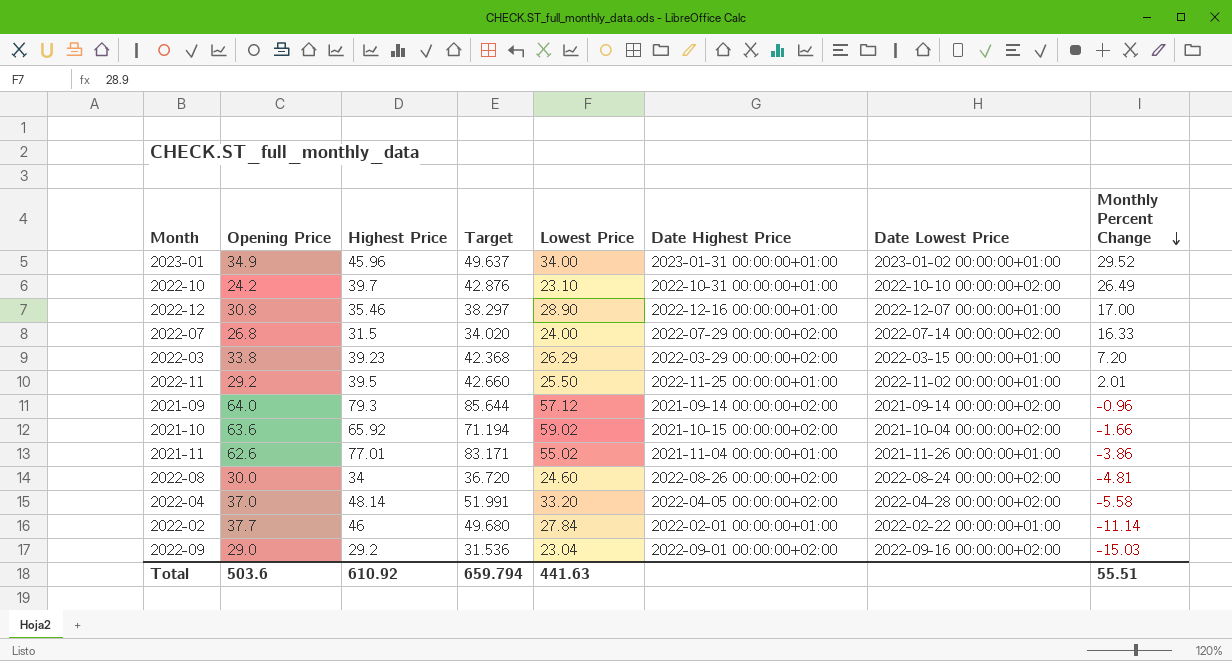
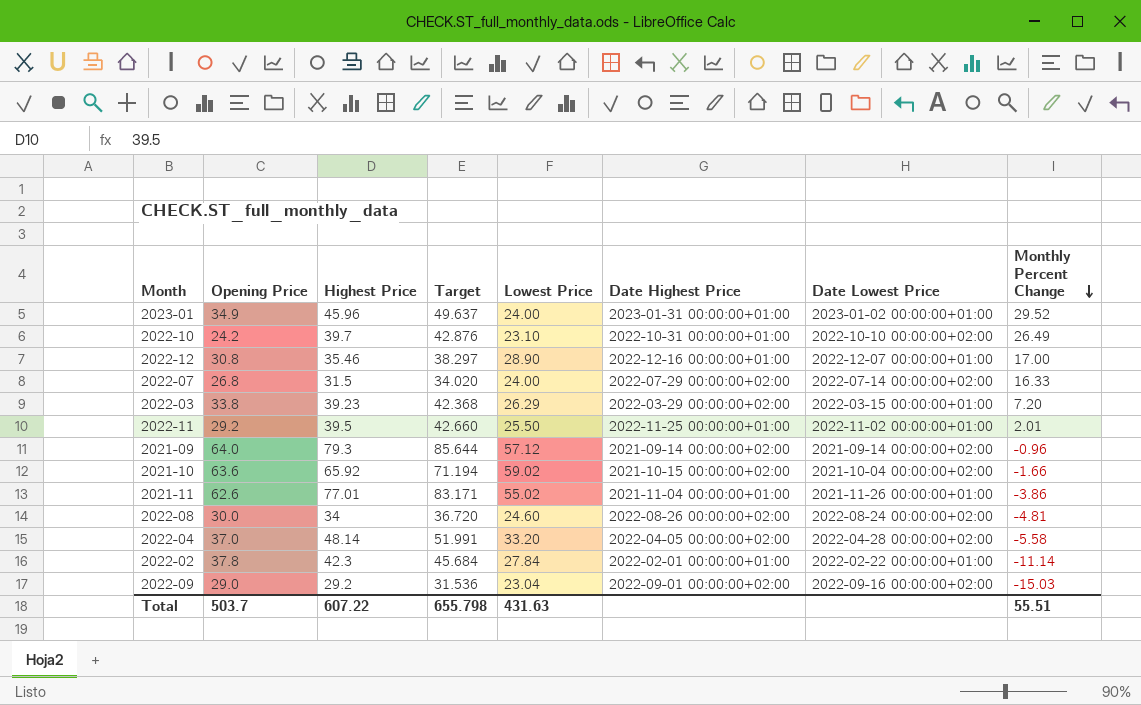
2023-01 | Lowest Price: 34.00 -> 24.00
2022-02 | Opening Price: 37.7 -> 37.8
2022-02 | Highest Price: 46 -> 42.3
2022-02 | Target: 49.680 -> 45.684
Total | Opening Price: 503.6 -> 503.7
Total | Highest Price: 610.92 -> 607.22
Total | Target: 659.794 -> 655.798
Total | Lowest Price: 441.63 -> 431.63

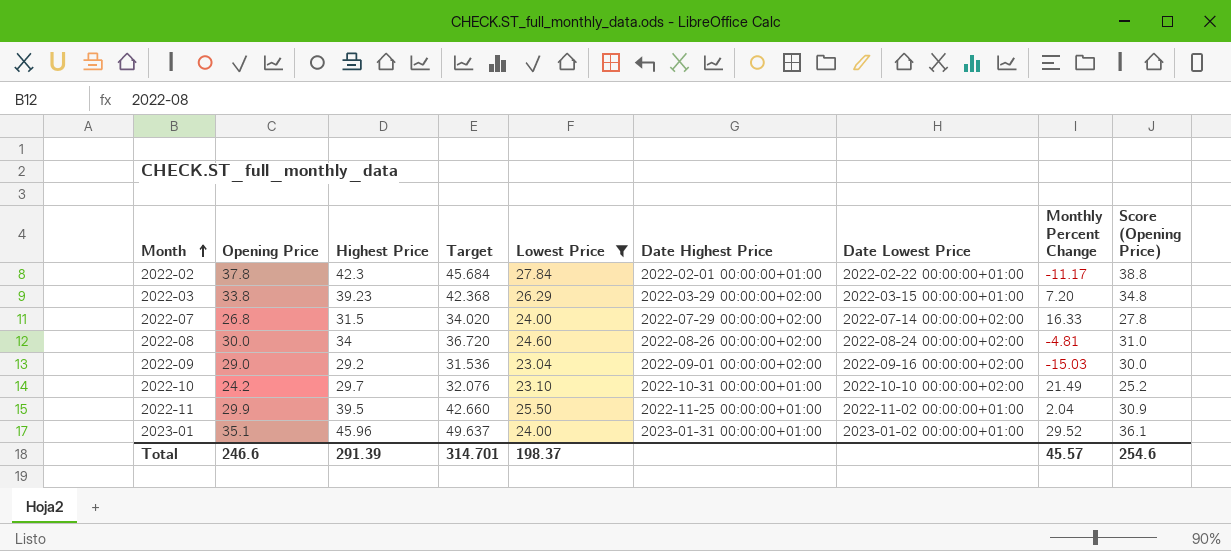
filter: none -> Lowest Price <= 27.84
row order: Monthly Percent Change descending -> Month ascending
column Score (Opening Price) | formula: none -> [Opening Price] + 1
2022-02 | Monthly Percent Change: -11.14 -> -11.17
2022-10 | Highest Price: 39.7 -> 29.7
2022-10 | Target: 42.876 -> 32.076
2022-10 | Monthly Percent Change: 26.49 -> 21.49
2022-11 | Opening Price: 29.2 -> 29.9
2022-11 | Monthly Percent Change: 2.01 -> 2.04
2023-01 | Opening Price: 34.9 -> 35.1
Total | Opening Price: 503.7 -> 246.6
Total | Highest Price: 607.22 -> 291.39
Total | Target: 655.798 -> 314.701
Total | Lowest Price: 431.63 -> 198.37
Total | Monthly Percent Change: 55.51 -> 45.57

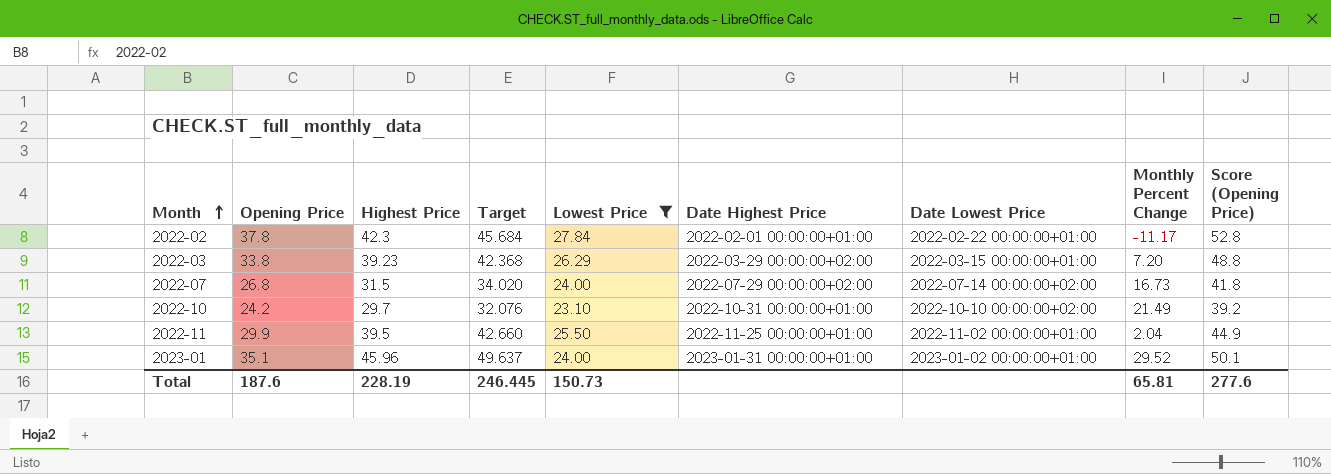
column Score (Opening Price) | formula: [Opening Price] + 1 -> [Opening Price] + 15
row 2022-08: 30.0 | 34 | 36.720 | 24.60 | 2022-08-26 00:00:00+02:00 | 2022-08-24 00:00:00+02:00 | -4.81 | 31.0 -> none
row 2022-09: 29.0 | 29.2 | 31.536 | 23.04 | 2022-09-01 00:00:00+02:00 | 2022-09-16 00:00:00+02:00 | -15.03 | 30.0 -> none
2022-07 | Monthly Percent Change: 16.33 -> 16.73
Total | Opening Price: 246.6 -> 187.6
Total | Highest Price: 291.39 -> 228.19
Total | Target: 314.701 -> 246.445
Total | Lowest Price: 198.37 -> 150.73
Total | Monthly Percent Change: 45.57 -> 65.81
Total | Score (Opening Price): 254.6 -> 277.6

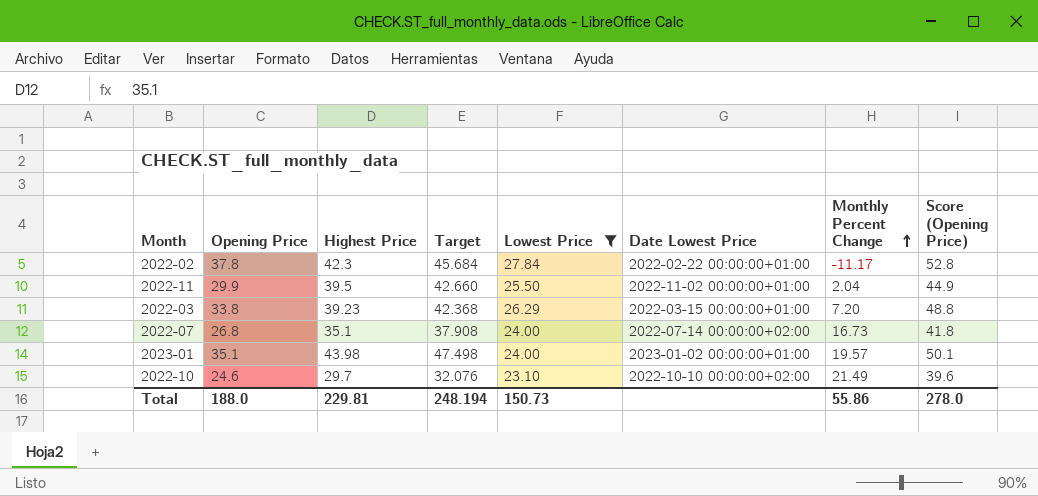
row order: Month ascending -> Monthly Percent Change ascending
column Date Highest Price | position: 6 -> none
2022-07 | Highest Price: 31.5 -> 35.1
2022-07 | Target: 34.020 -> 37.908
2023-01 | Highest Price: 45.96 -> 43.98
2023-01 | Target: 49.637 -> 47.498
2023-01 | Monthly Percent Change: 29.52 -> 19.57
2022-10 | Opening Price: 24.2 -> 24.6
2022-10 | Score (Opening Price): 39.2 -> 39.6
Total | Opening Price: 187.6 -> 188.0
Total | Highest Price: 228.19 -> 229.81
Total | Target: 246.445 -> 248.194
Total | Monthly Percent Change: 65.81 -> 55.86
Total | Score (Opening Price): 277.6 -> 278.0

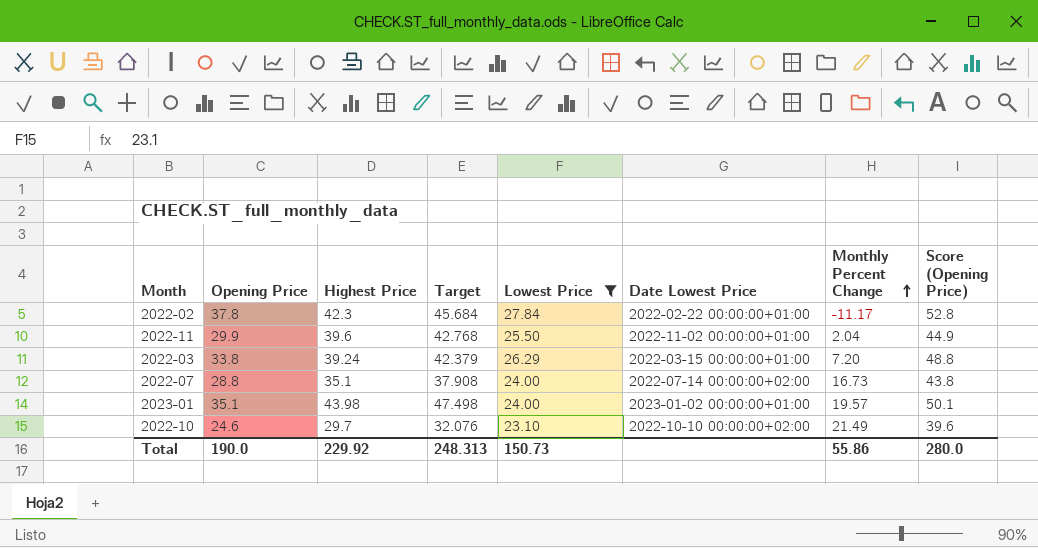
2022-11 | Highest Price: 39.5 -> 39.6
2022-11 | Target: 42.660 -> 42.768
2022-03 | Highest Price: 39.23 -> 39.24
2022-03 | Target: 42.368 -> 42.379
2022-07 | Opening Price: 26.8 -> 28.8
2022-07 | Score (Opening Price): 41.8 -> 43.8
Total | Opening Price: 188.0 -> 190.0
Total | Highest Price: 229.81 -> 229.92
Total | Target: 248.194 -> 248.313
Total | Score (Opening Price): 278.0 -> 280.0

